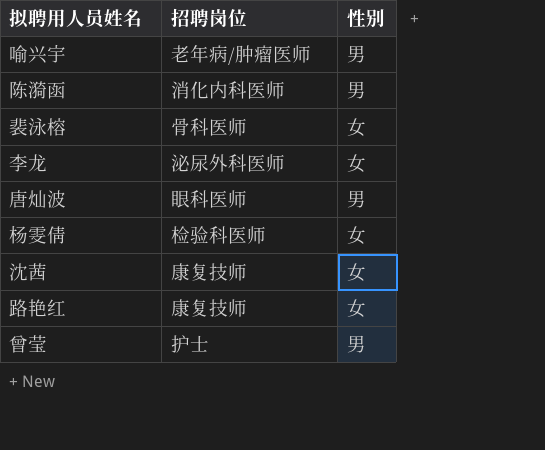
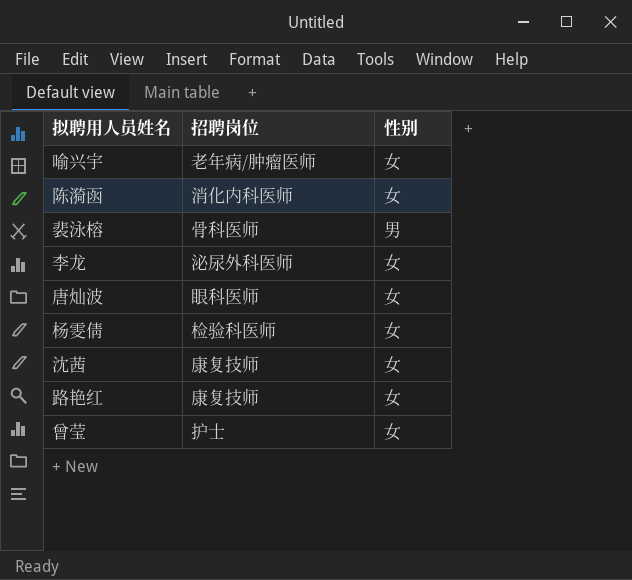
喻兴宇 | 性别: 男 -> 女
陈漪函 | 性别: 男 -> 女
裴泳榕 | 性别: 女 -> 男
唐灿波 | 性别: 男 -> 女
曾莹 | 性别: 男 -> 女

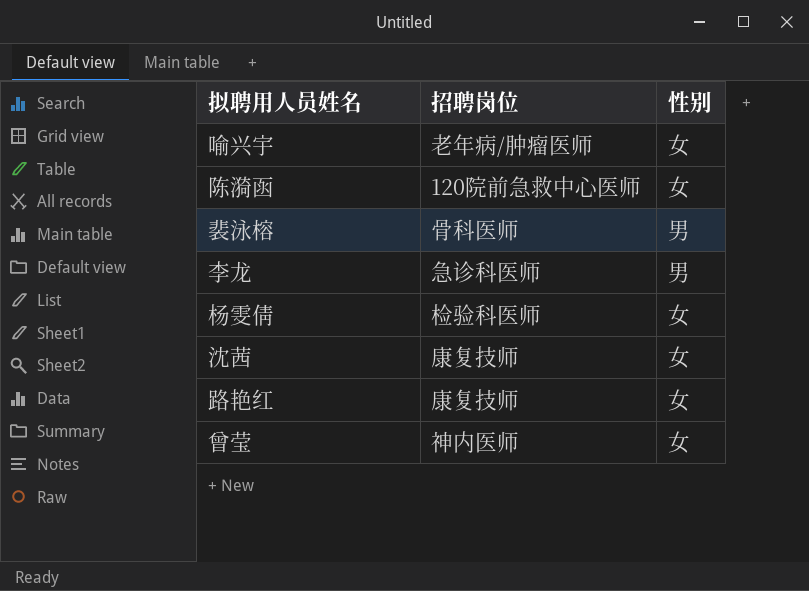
row 唐灿波: 眼科医师 | 女 -> none
陈漪函 | 招聘岗位: 消化内科医师 -> 120院前急救中心医师
李龙 | 招聘岗位: 泌尿外科医师 -> 急诊科医师
李龙 | 性别: 女 -> 男
曾莹 | 招聘岗位: 护士 -> 神内医师

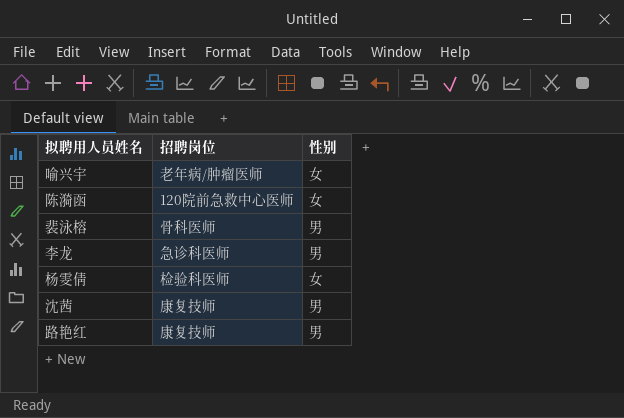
row 曾莹: 神内医师 | 女 -> none
沈茜 | 性别: 女 -> 男
路艳红 | 性别: 女 -> 男

